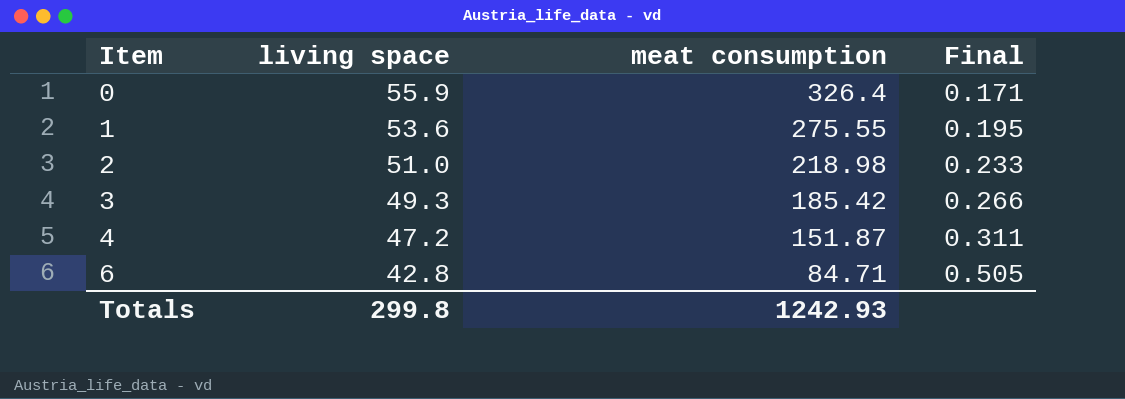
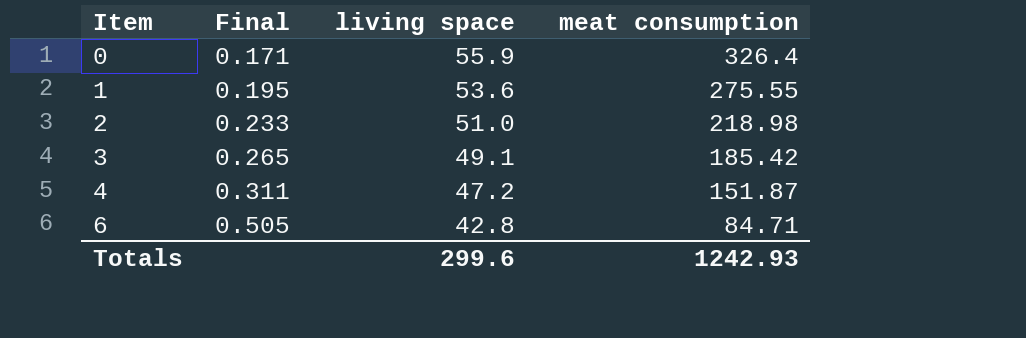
column Final | position: 4 -> 2
3 | Final: 0.266 -> 0.265
3 | living space: 49.3 -> 49.1
Totals | living space: 299.8 -> 299.6

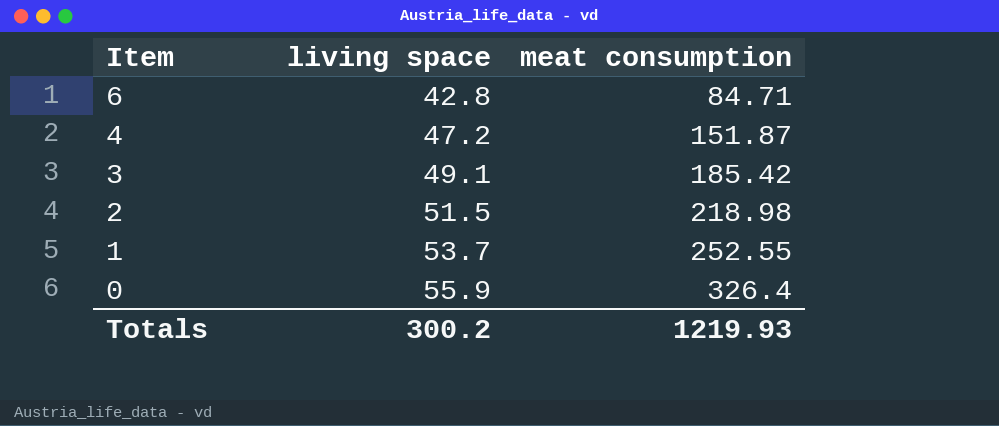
row order: Item ascending -> Item descending
column Final | formula: [living space] / [meat consumption] -> none
2 | living space: 51.0 -> 51.5
1 | living space: 53.6 -> 53.7
1 | meat consumption: 275.55 -> 252.55
Totals | living space: 299.6 -> 300.2
Totals | meat consumption: 1242.93 -> 1219.93

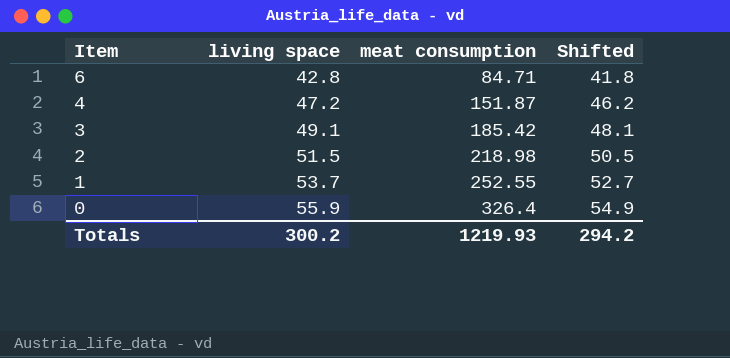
column Shifted | formula: none -> [living space] - 1

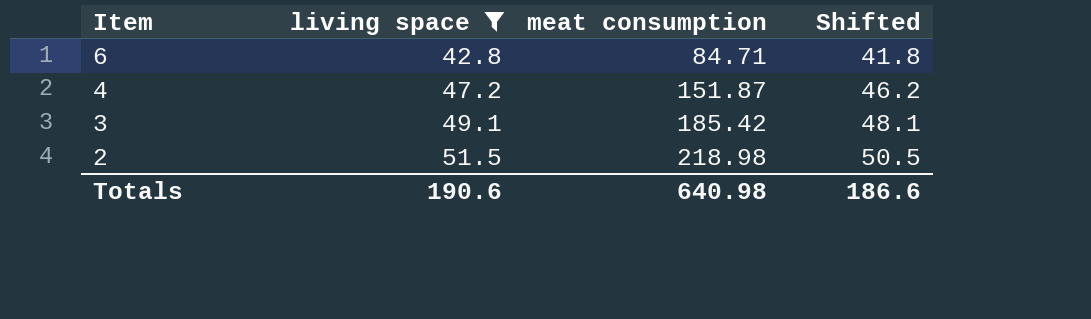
filter: none -> living space <= 51.5
Totals | living space: 300.2 -> 190.6
Totals | meat consumption: 1219.93 -> 640.98
Totals | Shifted: 294.2 -> 186.6

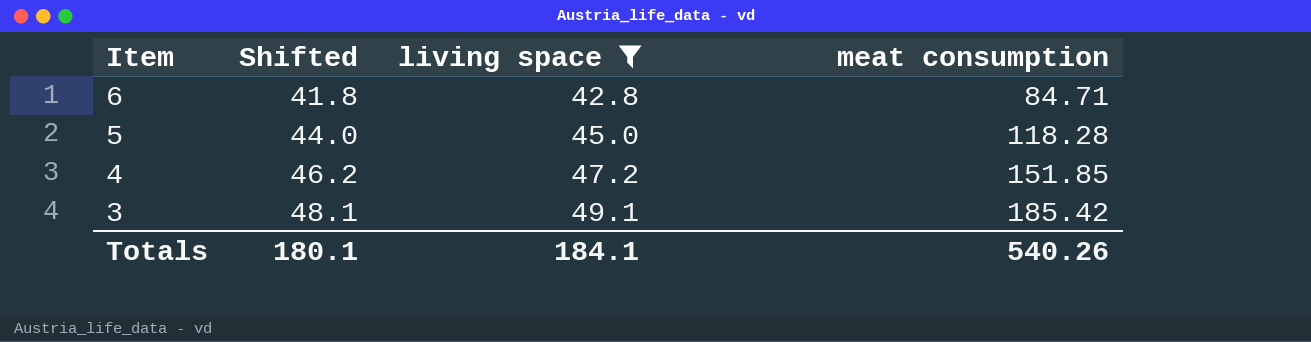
column Shifted | position: 4 -> 2
row 2: 51.5 | 218.98 | 50.5 -> none
row 5: none -> 44.0 | 45.0 | 118.28
4 | meat consumption: 151.87 -> 151.85
Totals | Shifted: 186.6 -> 180.1
Totals | living space: 190.6 -> 184.1
Totals | meat consumption: 640.98 -> 540.26

